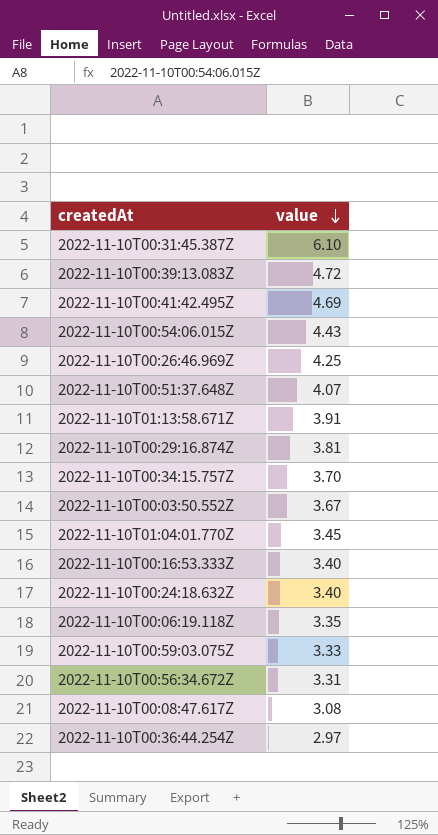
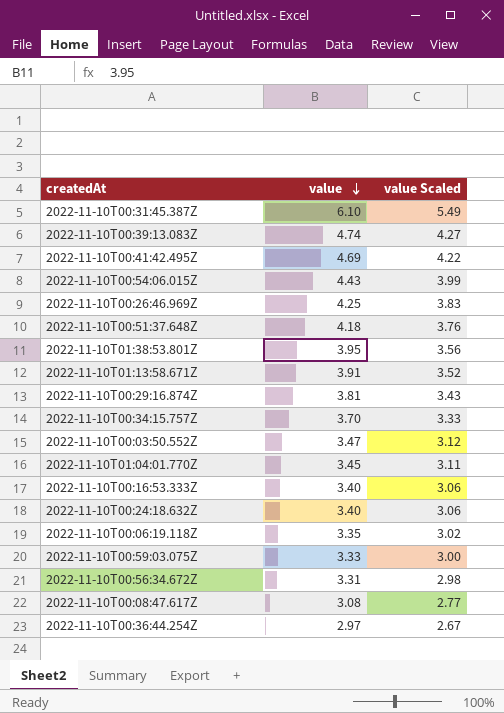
column value Scaled | formula: none -> [value] * 0.9
2022-11-10T00:39:13.083Z | value: 4.72 -> 4.74
2022-11-10T00:51:37.648Z | value: 4.07 -> 4.18
row 2022-11-10T01:38:53.801Z: none -> 3.95 | 3.56
2022-11-10T00:03:50.552Z | value: 3.67 -> 3.47

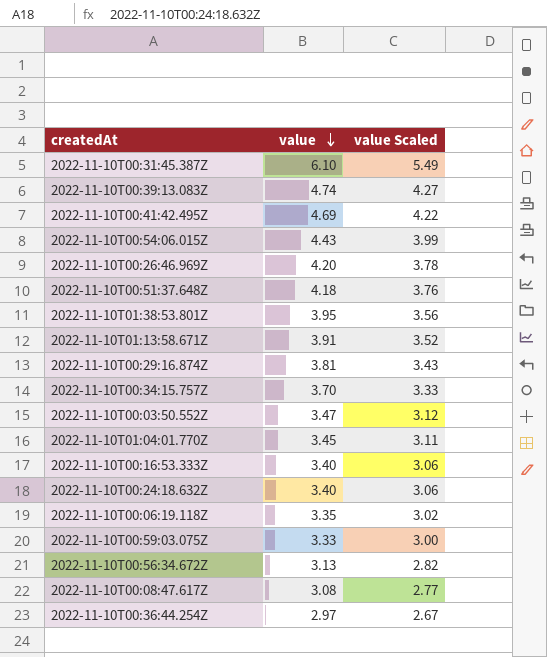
2022-11-10T00:26:46.969Z | value: 4.25 -> 4.20
2022-11-10T00:26:46.969Z | value Scaled: 3.83 -> 3.78
2022-11-10T00:56:34.672Z | value: 3.31 -> 3.13
2022-11-10T00:56:34.672Z | value Scaled: 2.98 -> 2.82

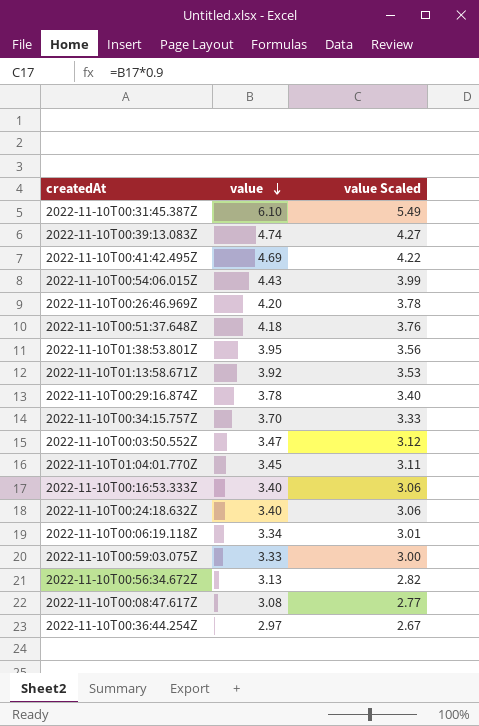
2022-11-10T01:13:58.671Z | value: 3.91 -> 3.92
2022-11-10T01:13:58.671Z | value Scaled: 3.52 -> 3.53
2022-11-10T00:29:16.874Z | value: 3.81 -> 3.78
2022-11-10T00:29:16.874Z | value Scaled: 3.43 -> 3.40
2022-11-10T00:06:19.118Z | value: 3.35 -> 3.34
2022-11-10T00:06:19.118Z | value Scaled: 3.02 -> 3.01

